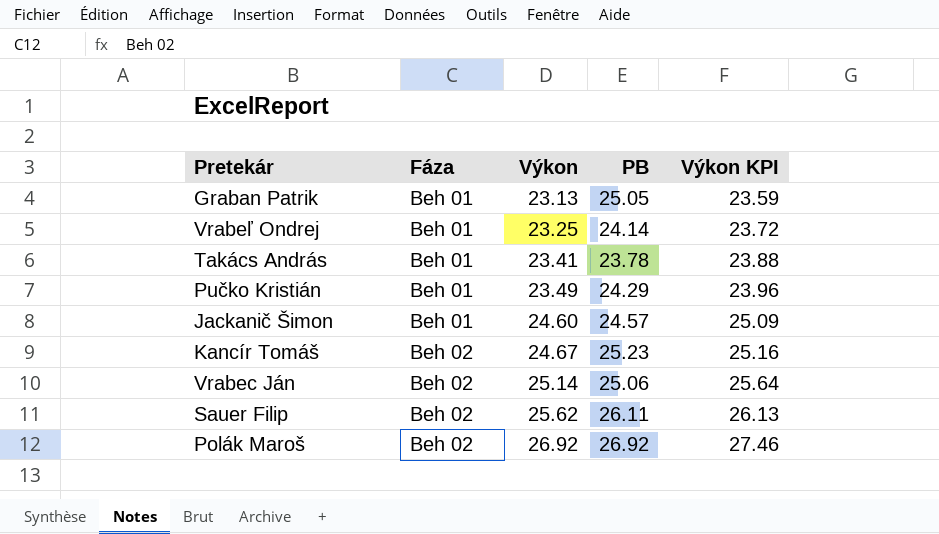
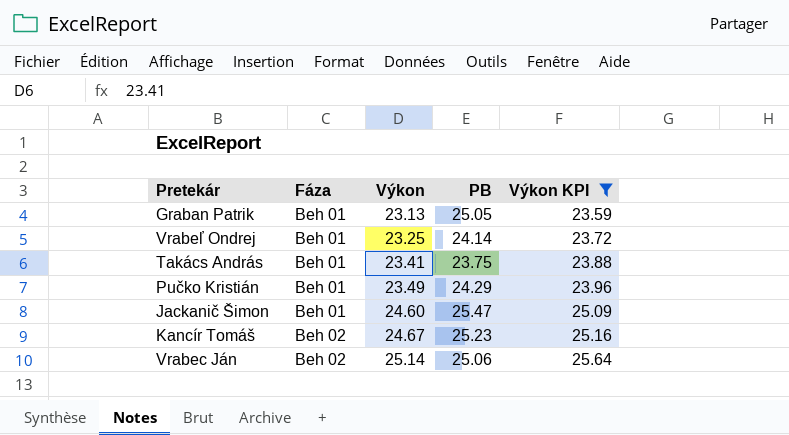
filter: none -> Výkon KPI <= 25.64
Takács András | PB: 23.78 -> 23.75
Jackanič Šimon | PB: 24.57 -> 25.47

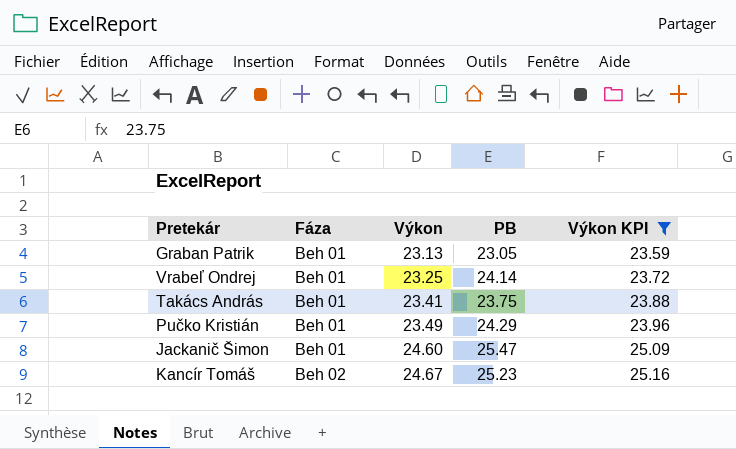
row Vrabec Ján: Beh 02 | 25.14 | 25.06 | 25.64 -> none
Graban Patrik | PB: 25.05 -> 23.05

